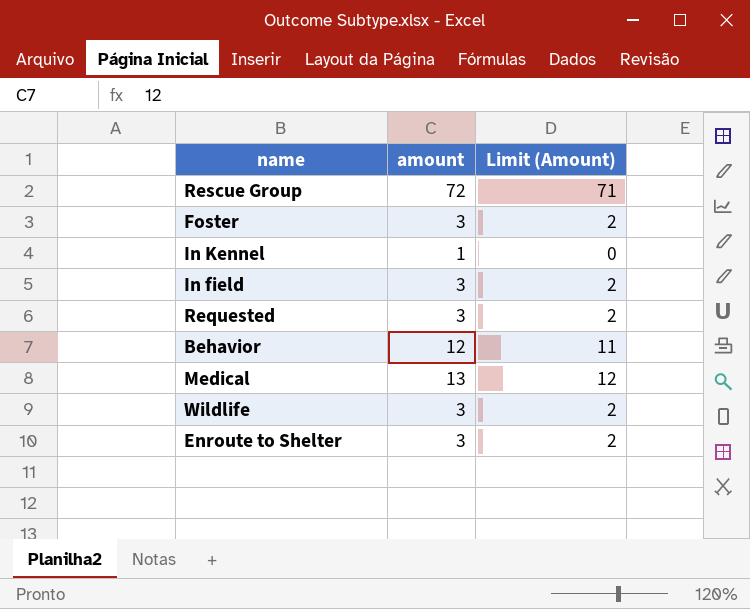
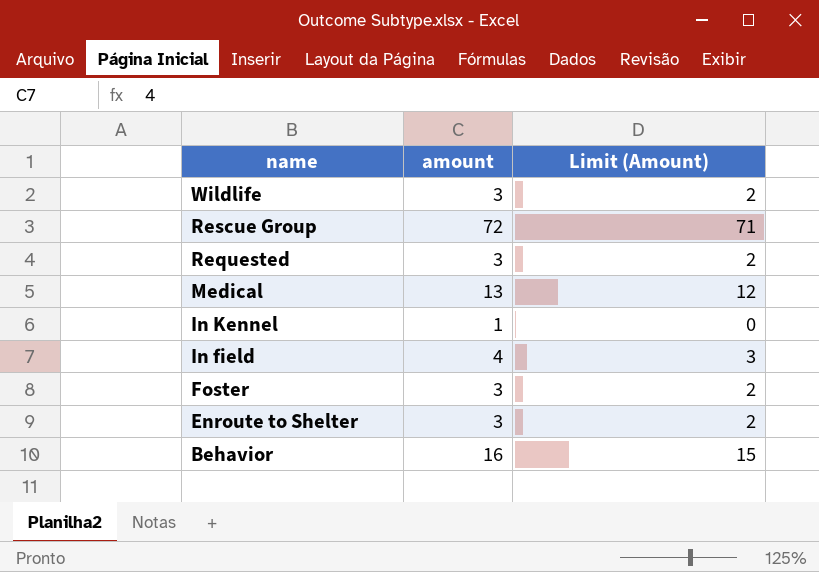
row order: none -> name descending
In field | amount: 3 -> 4
In field | Limit (Amount): 2 -> 3
Behavior | amount: 12 -> 16
Behavior | Limit (Amount): 11 -> 15

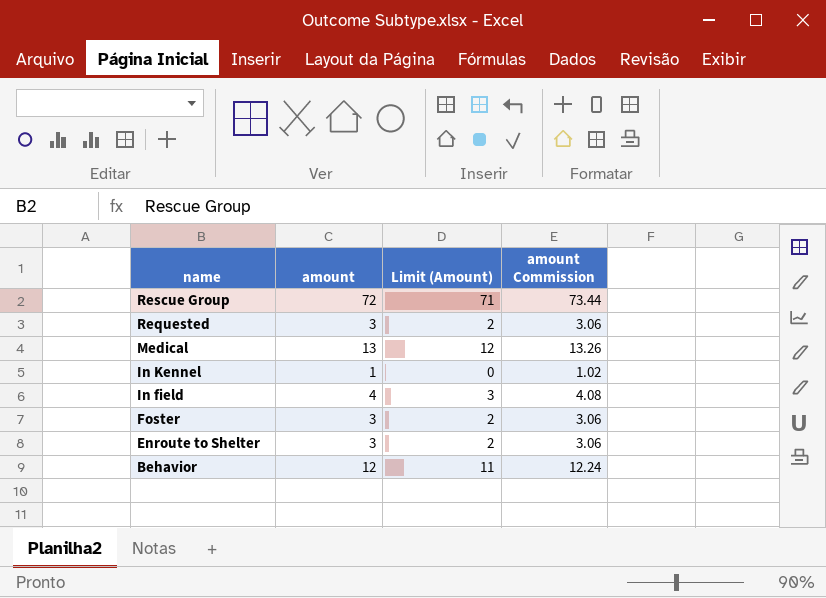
column amount Commission | formula: none -> [amount] * 1.02
row Wildlife: 3 | 2 -> none
Behavior | amount: 16 -> 12
Behavior | Limit (Amount): 15 -> 11

